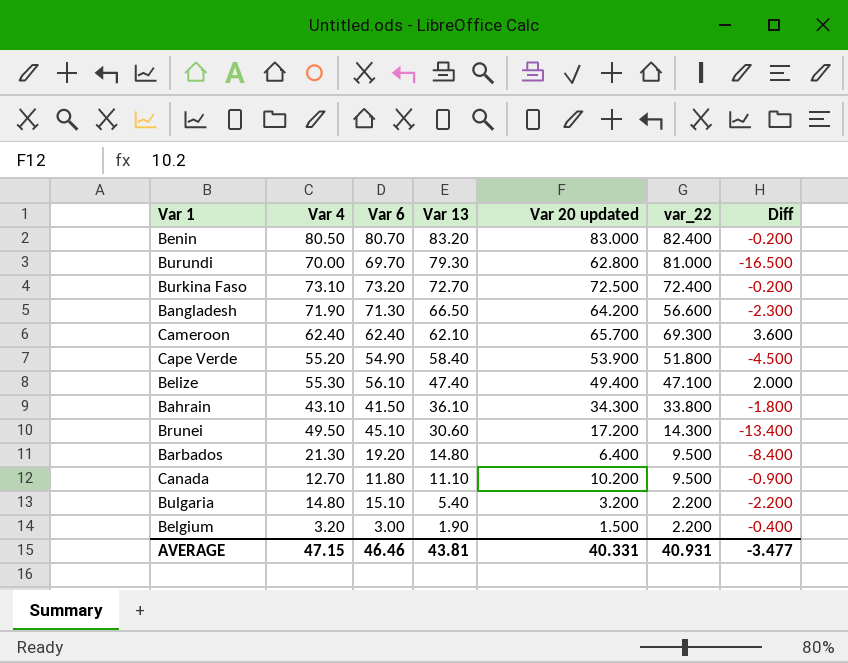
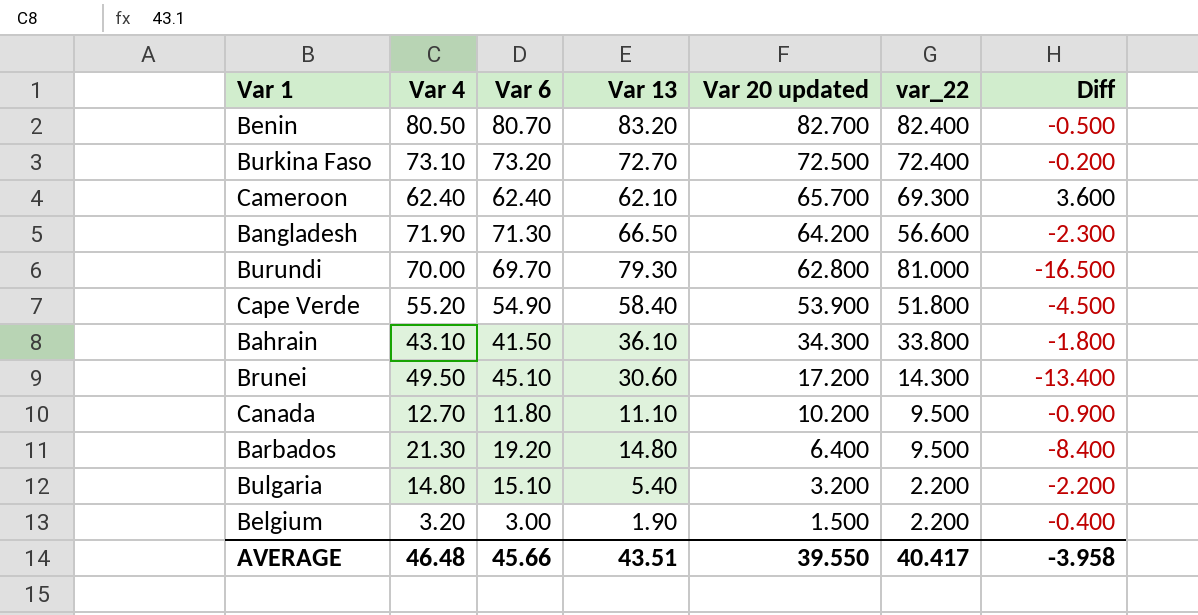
row order: Var 13 descending -> Var 20 updated descending
row Belize: 55.30 | 56.10 | 47.40 | 49.400 | 47.100 | 2.000 -> none
Benin | Var 20 updated: 83.000 -> 82.700
Benin | Diff: -0.200 -> -0.500
AVERAGE | Var 4: 47.15 -> 46.48
AVERAGE | Var 6: 46.46 -> 45.66
AVERAGE | Var 13: 43.81 -> 43.51
AVERAGE | Var 20 updated: 40.331 -> 39.550
AVERAGE | var_22: 40.931 -> 40.417
AVERAGE | Diff: -3.477 -> -3.958

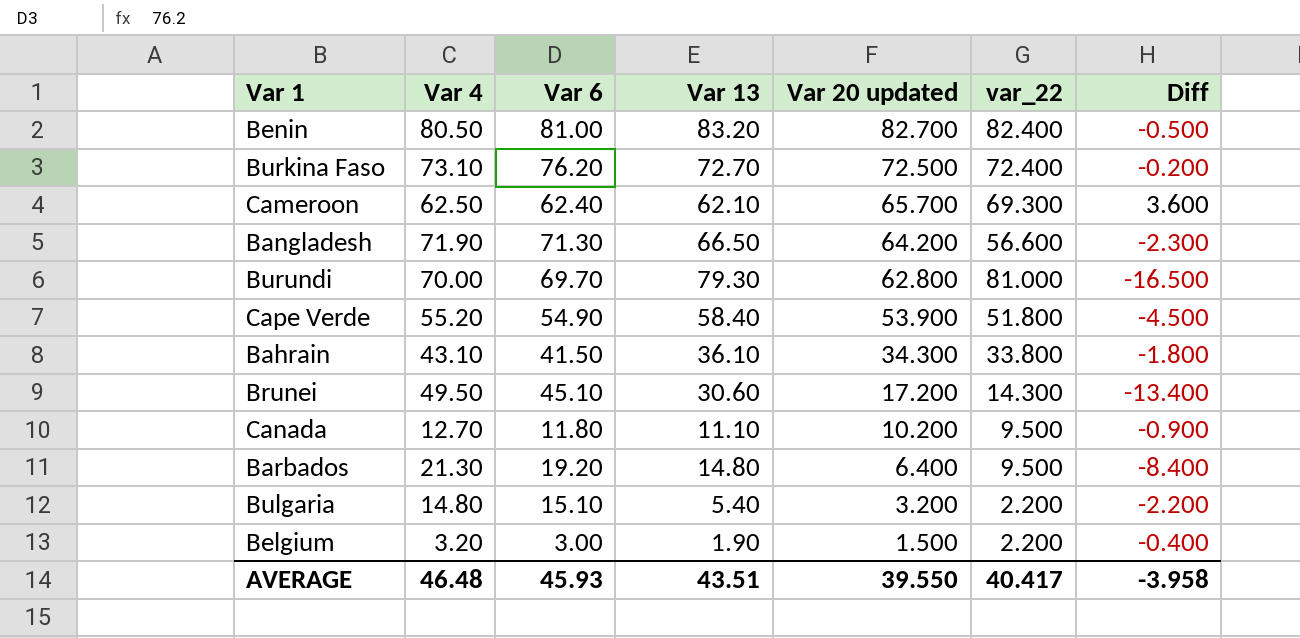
Benin | Var 6: 80.70 -> 81.00
Burkina Faso | Var 6: 73.20 -> 76.20
Cameroon | Var 4: 62.40 -> 62.50
AVERAGE | Var 6: 45.66 -> 45.93

